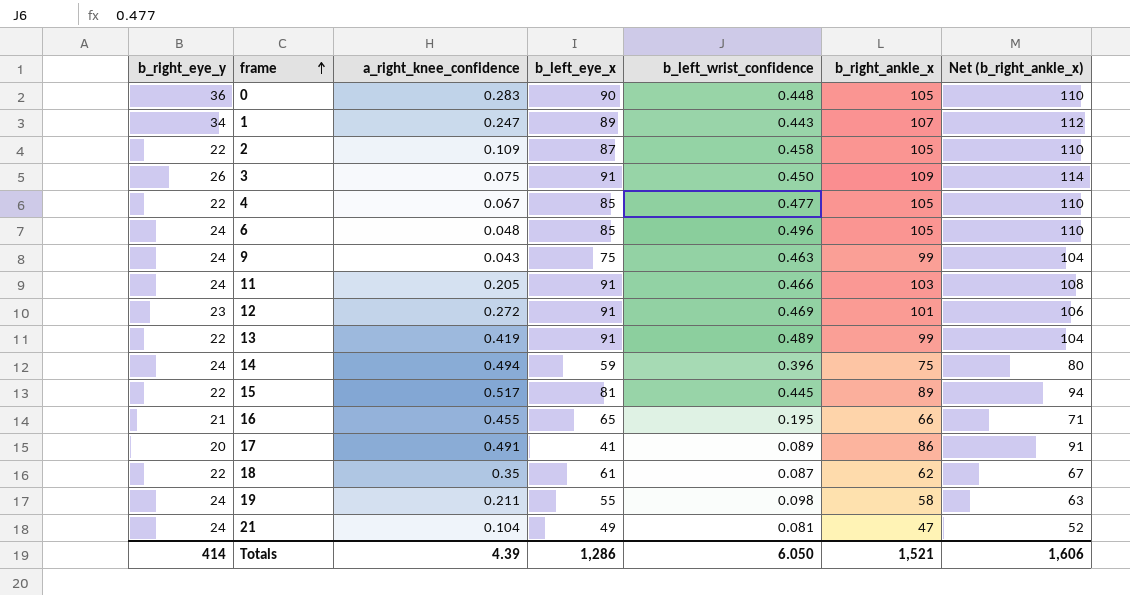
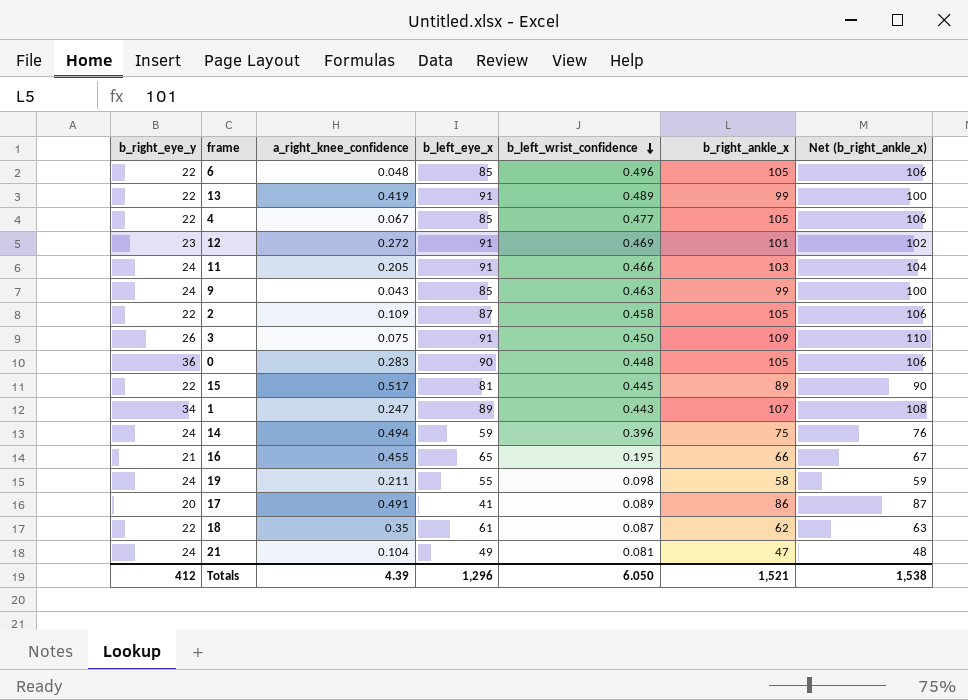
row order: frame ascending -> b_left_wrist_confidence descending
column Net (b_right_ankle_x) | formula: [b_right_ankle_x] + 5 -> [b_right_ankle_x] + 1
6 | b_right_eye_y: 24 -> 22
9 | b_left_eye_x: 75 -> 85
Totals | b_right_eye_y: 414 -> 412
Totals | b_left_eye_x: 1,286 -> 1,296
Totals | Net (b_right_ankle_x): 1,606 -> 1,538

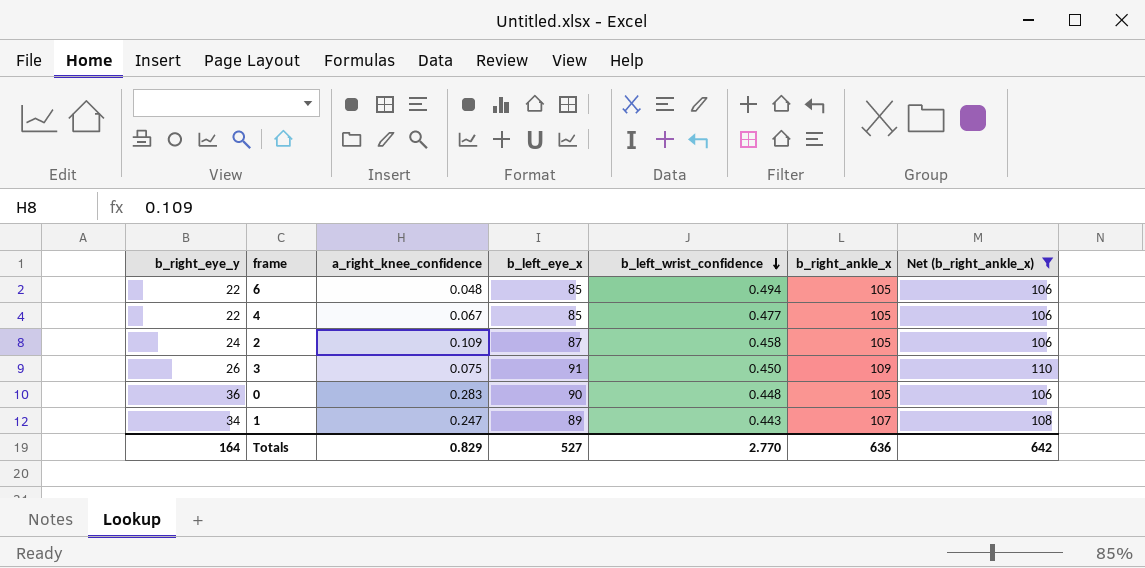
filter: none -> Net (b_right_ankle_x) >= 106
6 | b_left_wrist_confidence: 0.496 -> 0.494
2 | b_right_eye_y: 22 -> 24
Totals | b_right_eye_y: 412 -> 164
Totals | a_right_knee_confidence: 4.39 -> 0.829
Totals | b_left_eye_x: 1,296 -> 527
Totals | b_left_wrist_confidence: 6.050 -> 2.770
Totals | b_right_ankle_x: 1,521 -> 636
Totals | Net (b_right_ankle_x): 1,538 -> 642

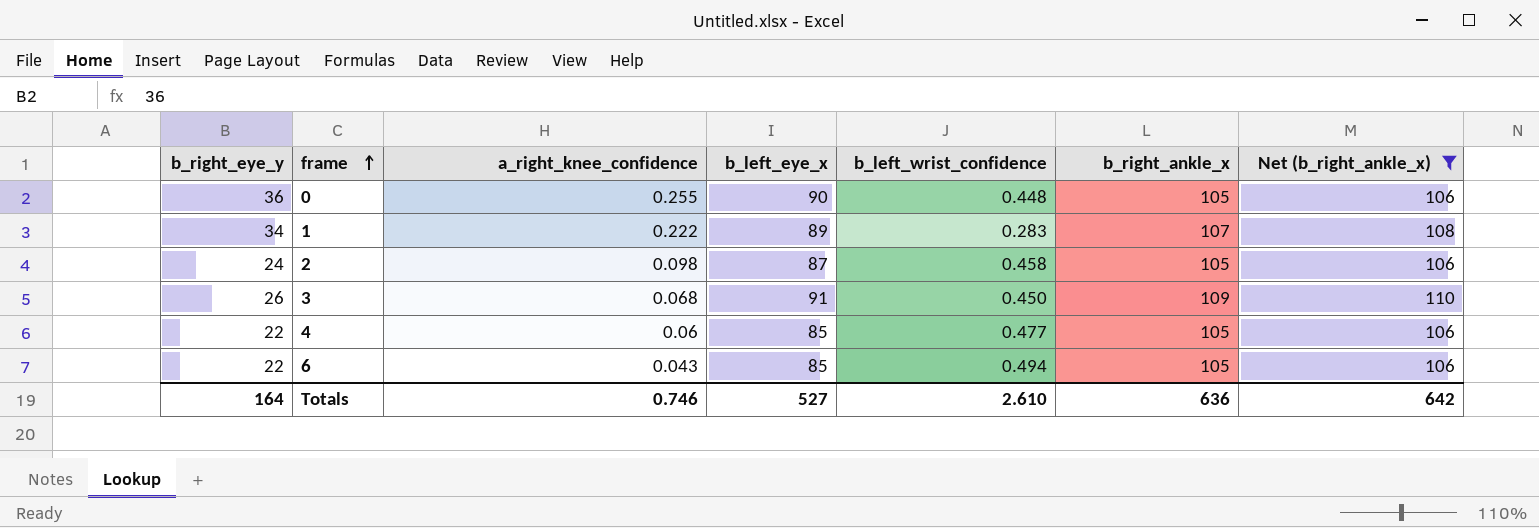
row order: b_left_wrist_confidence descending -> frame ascending
0 | a_right_knee_confidence: 0.283 -> 0.255
1 | a_right_knee_confidence: 0.247 -> 0.222
1 | b_left_wrist_confidence: 0.443 -> 0.283
2 | a_right_knee_confidence: 0.109 -> 0.098
3 | a_right_knee_confidence: 0.075 -> 0.068
4 | a_right_knee_confidence: 0.067 -> 0.06
6 | a_right_knee_confidence: 0.048 -> 0.043
Totals | a_right_knee_confidence: 0.829 -> 0.746
Totals | b_left_wrist_confidence: 2.770 -> 2.610

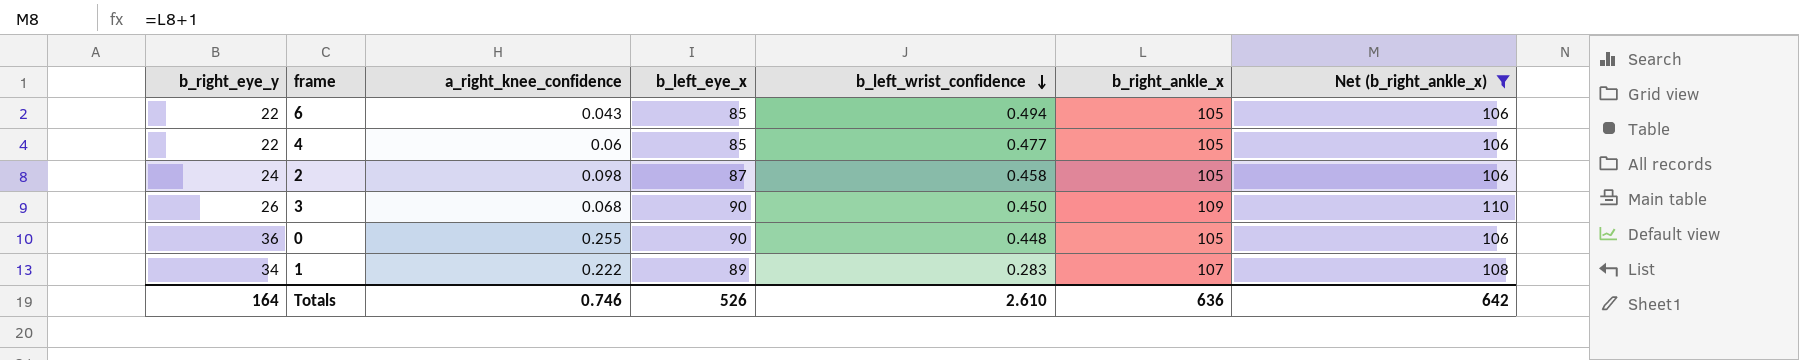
row order: frame ascending -> b_left_wrist_confidence descending
3 | b_left_eye_x: 91 -> 90
Totals | b_left_eye_x: 527 -> 526

